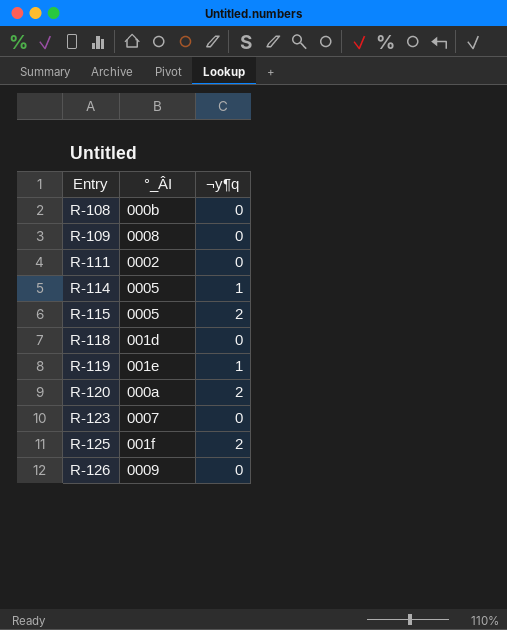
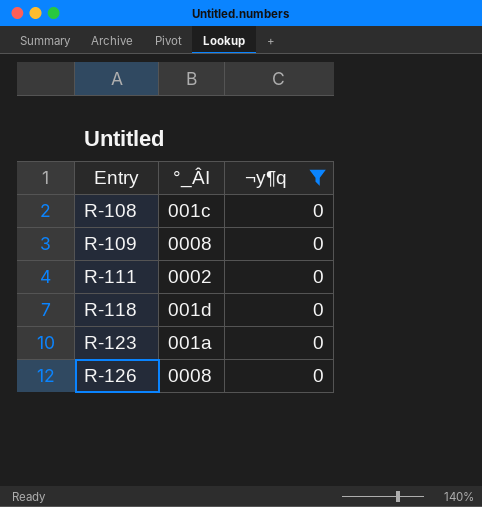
filter: none -> ¬y¶q = 0
R-108 | °_ÂI: 000b -> 001c
R-123 | °_ÂI: 0007 -> 001a
R-126 | °_ÂI: 0009 -> 0008

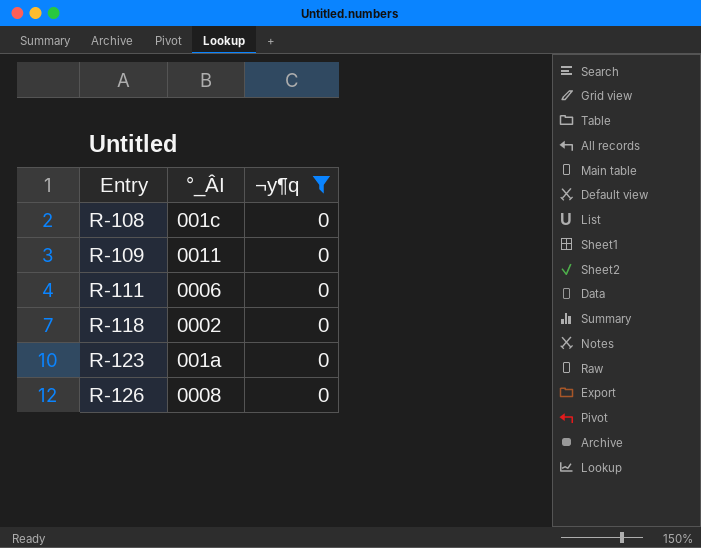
R-109 | °_ÂI: 0008 -> 0011
R-111 | °_ÂI: 0002 -> 0006
R-118 | °_ÂI: 001d -> 0002

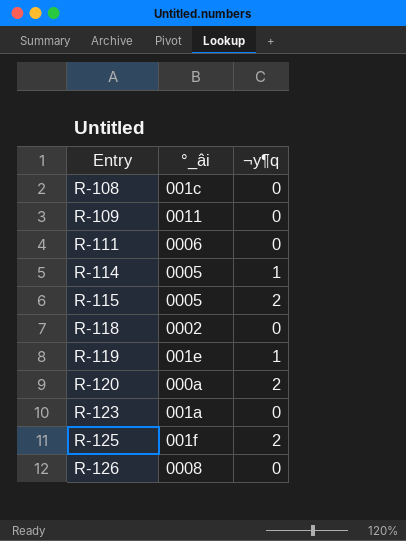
filter: ¬y¶q = 0 -> none
column name: °_ÂI -> °_âi

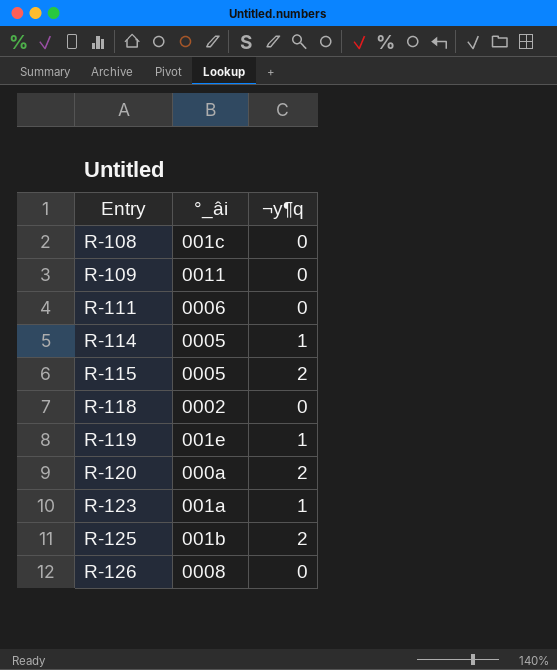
R-123 | ¬y¶q: 0 -> 1
R-125 | °_âi: 001f -> 001b

